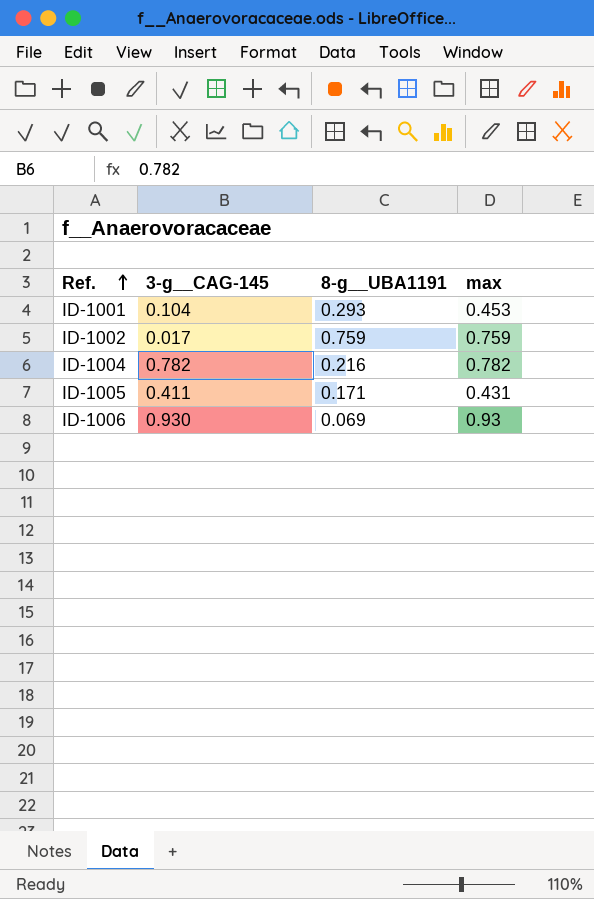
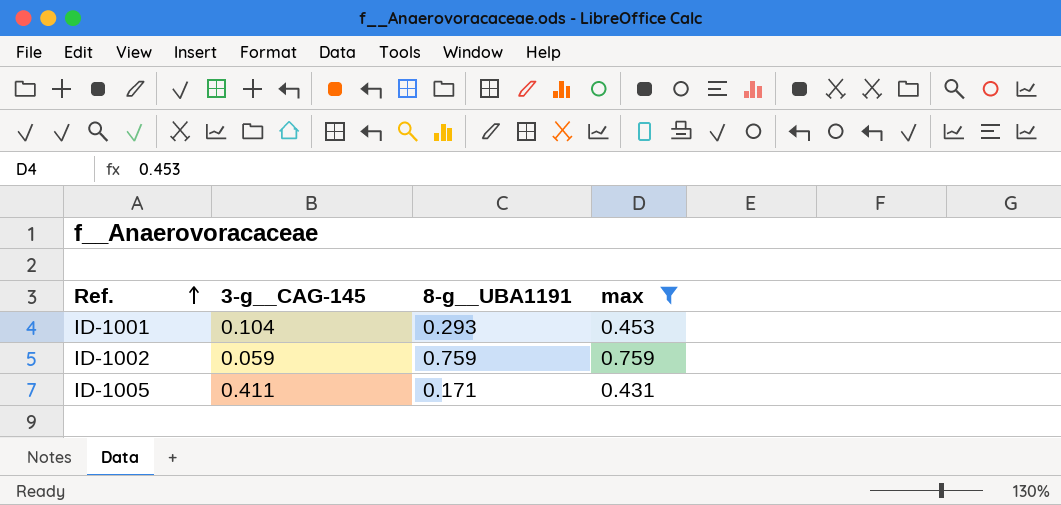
filter: none -> max <= 0.759
ID-1002 | 3-g__CAG-145: 0.017 -> 0.059

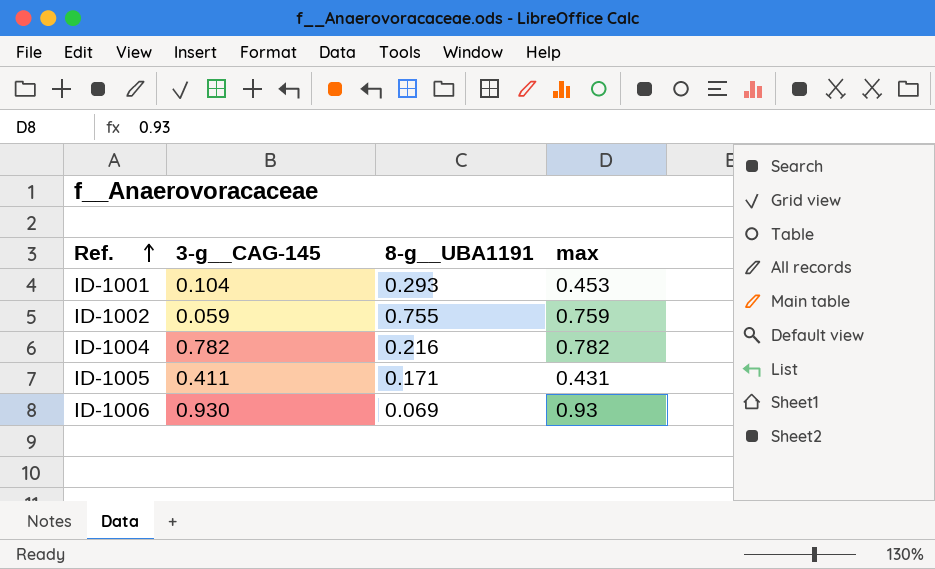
filter: max <= 0.759 -> none
ID-1002 | 8-g__UBA1191: 0.759 -> 0.755

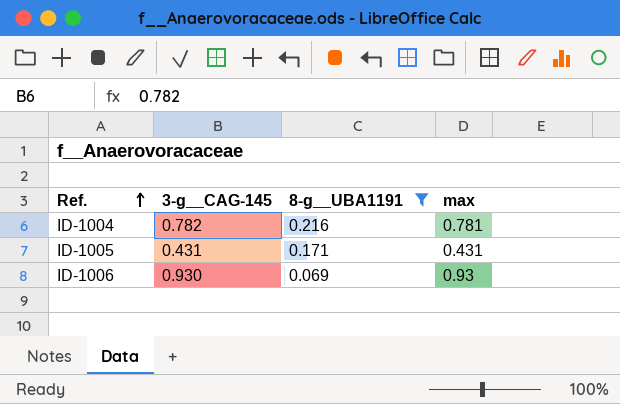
filter: none -> 8-g__UBA1191 <= 0.216
ID-1004 | max: 0.782 -> 0.781
ID-1005 | 3-g__CAG-145: 0.411 -> 0.431

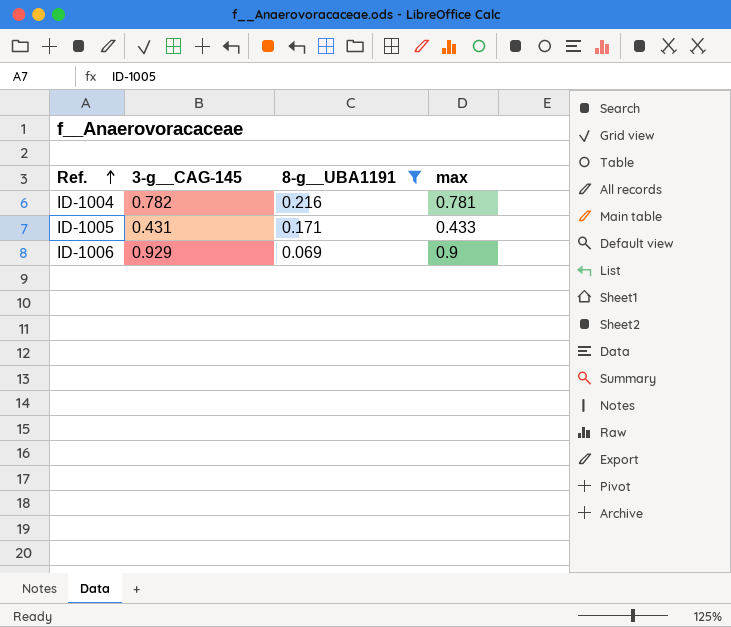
ID-1005 | max: 0.431 -> 0.433
ID-1006 | 3-g__CAG-145: 0.930 -> 0.929
ID-1006 | max: 0.93 -> 0.9

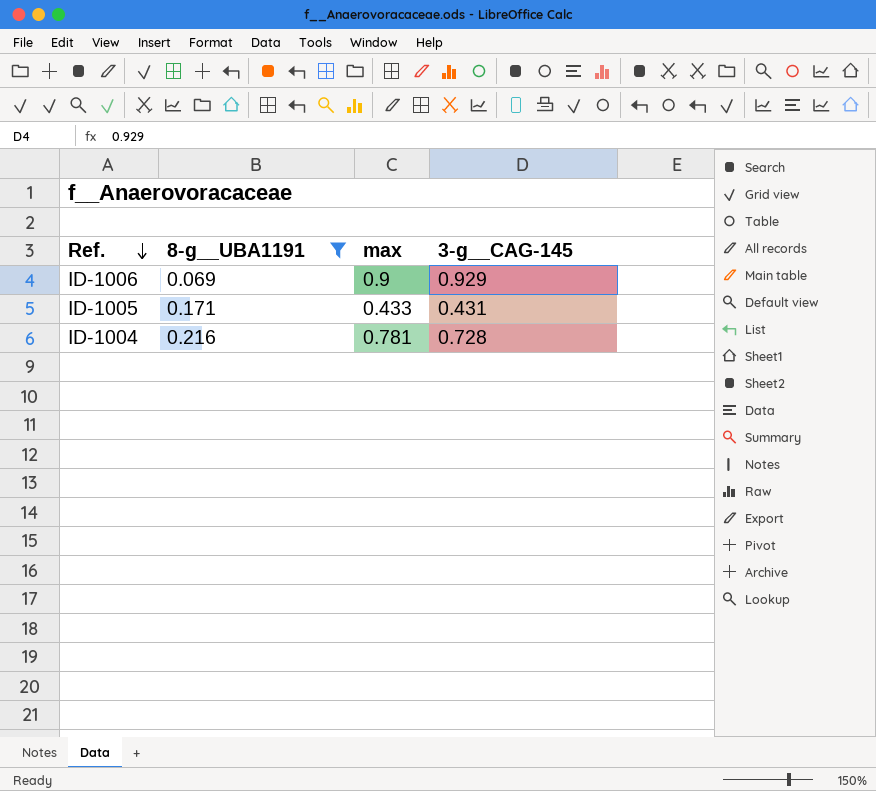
row order: Ref. ascending -> Ref. descending
column 3-g__CAG-145 | position: 2 -> 4
ID-1004 | 3-g__CAG-145: 0.782 -> 0.728

